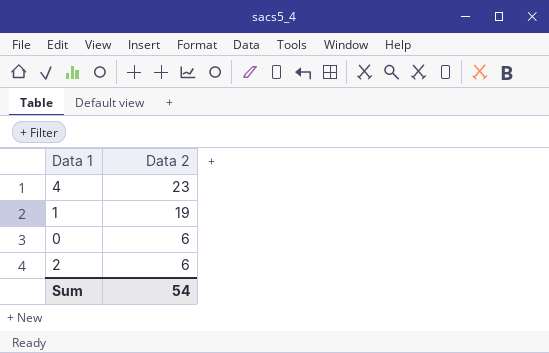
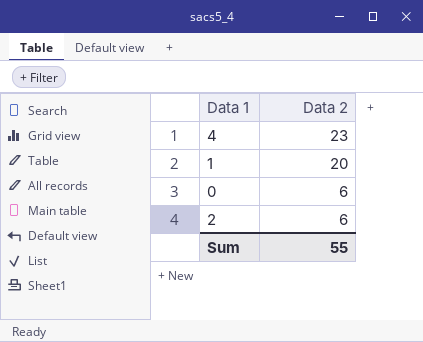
1 | Data 2: 19 -> 20
Sum | Data 2: 54 -> 55

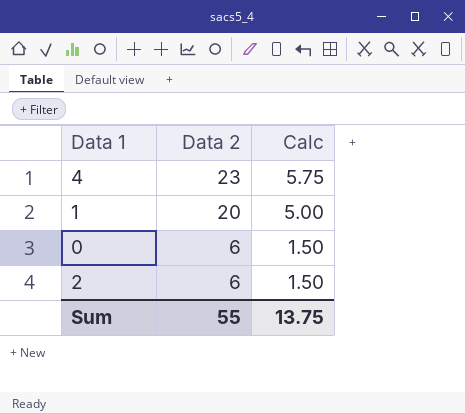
column Calc | formula: none -> [Data 2] * 0.25

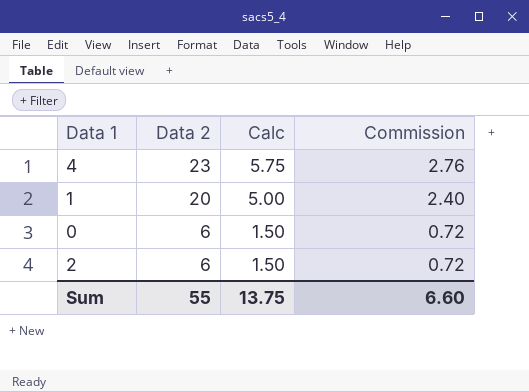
column Commission | formula: none -> [Data 2] * 0.12

